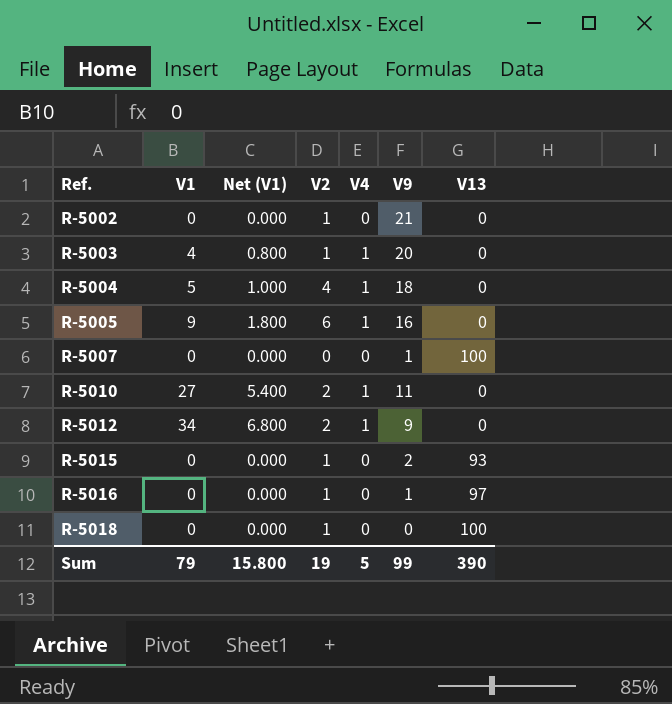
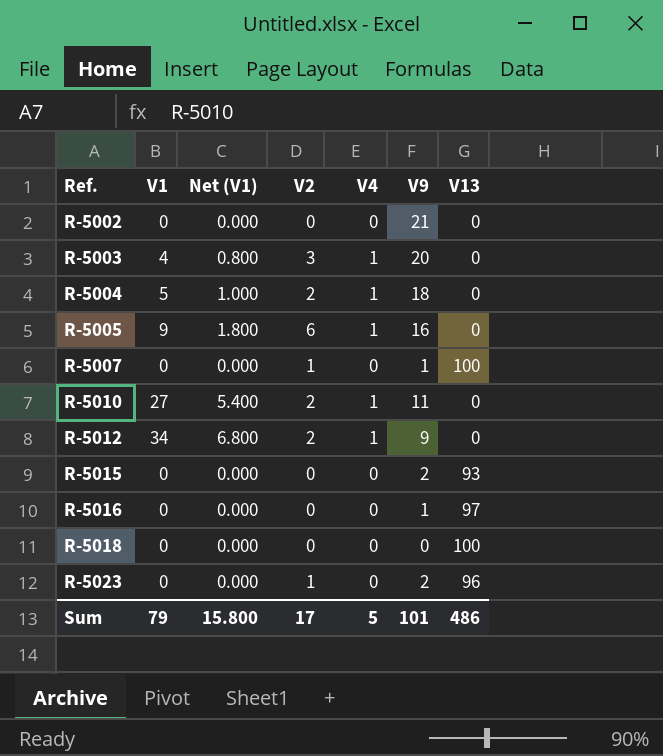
R-5002 | V2: 1 -> 0
R-5003 | V2: 1 -> 3
R-5004 | V2: 4 -> 2
R-5007 | V2: 0 -> 1
R-5015 | V2: 1 -> 0
R-5016 | V2: 1 -> 0
R-5018 | V2: 1 -> 0
row R-5023: none -> 0 | 0.000 | 1 | 0 | 2 | 96
Sum | V2: 19 -> 17
Sum | V9: 99 -> 101
Sum | V13: 390 -> 486

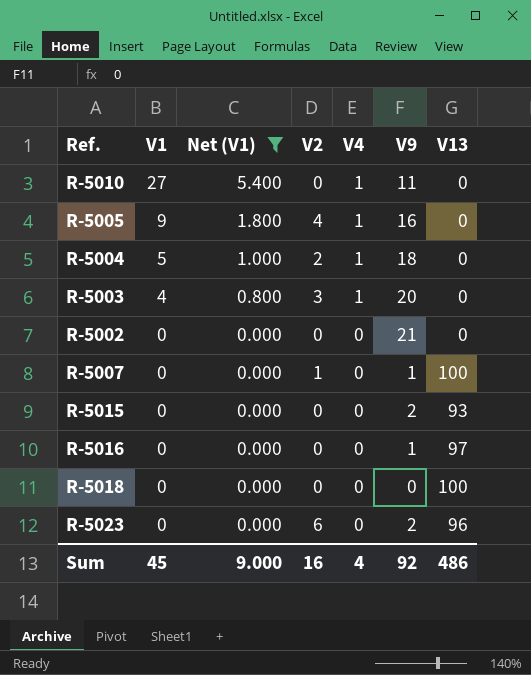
filter: none -> Net (V1) != 6.800
row order: Ref. ascending -> V1 descending
R-5010 | V2: 2 -> 0
R-5005 | V2: 6 -> 4
R-5023 | V2: 1 -> 6
Sum | V1: 79 -> 45
Sum | Net (V1): 15.800 -> 9.000
Sum | V2: 17 -> 16
Sum | V4: 5 -> 4
Sum | V9: 101 -> 92

